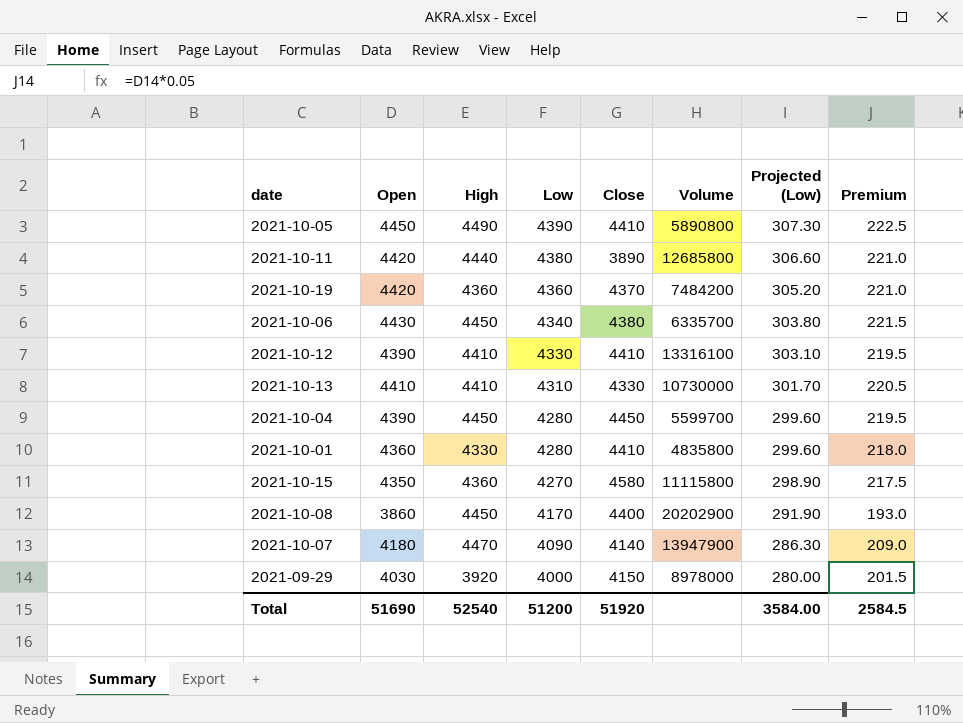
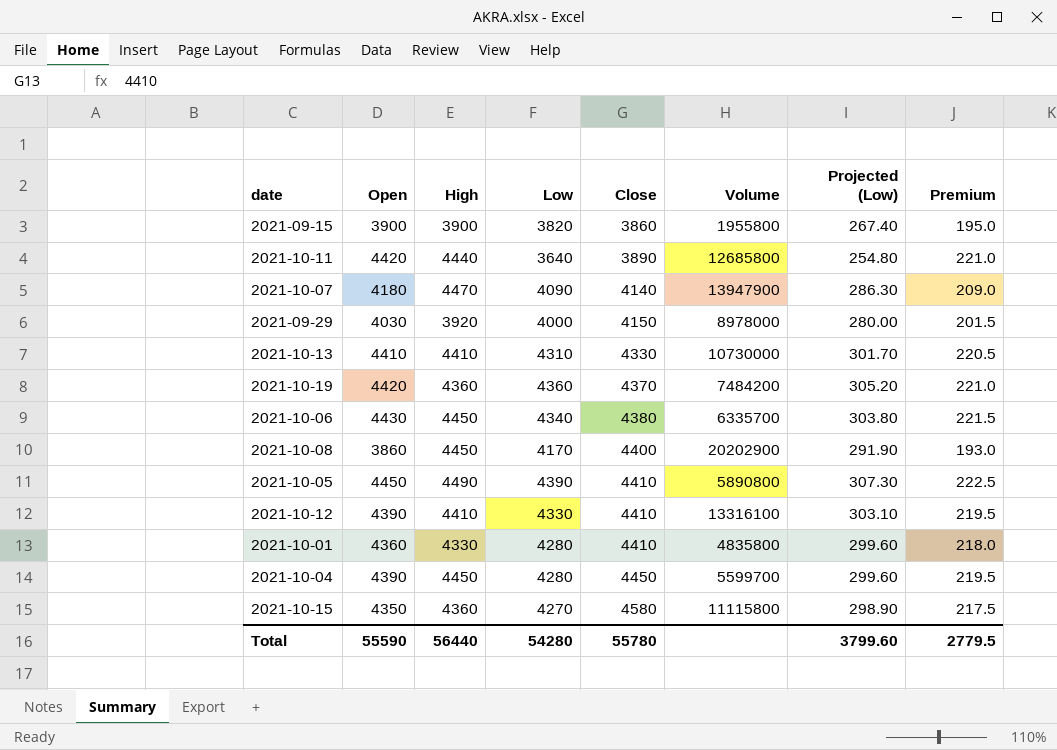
row order: Low descending -> Close ascending
row 2021-09-15: none -> 3900 | 3900 | 3820 | 3860 | 1955800 | 267.40 | 195.0
2021-10-11 | Low: 4380 -> 3640
2021-10-11 | Projected (Low): 306.60 -> 254.80
Total | Open: 51690 -> 55590
Total | High: 52540 -> 56440
Total | Low: 51200 -> 54280
Total | Close: 51920 -> 55780
Total | Projected (Low): 3584.00 -> 3799.60
Total | Premium: 2584.5 -> 2779.5

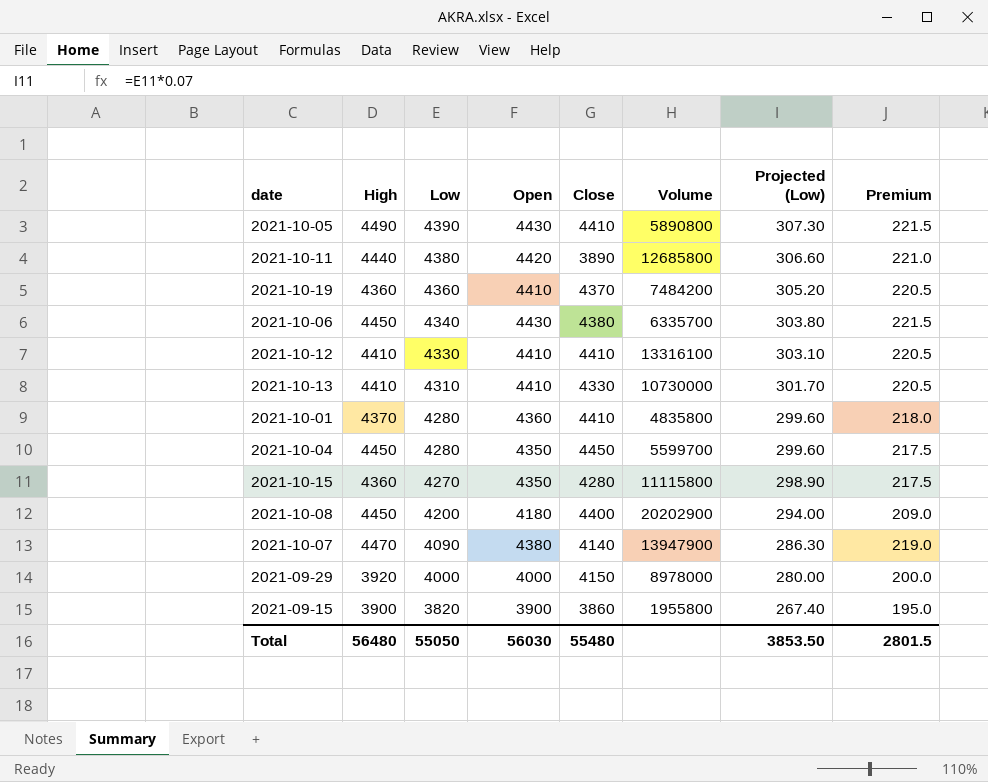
row order: Close ascending -> Low descending
column Open | position: 2 -> 4
2021-10-05 | Open: 4450 -> 4430
2021-10-05 | Premium: 222.5 -> 221.5
2021-10-11 | Low: 3640 -> 4380
2021-10-11 | Projected (Low): 254.80 -> 306.60
2021-10-19 | Open: 4420 -> 4410
2021-10-19 | Premium: 221.0 -> 220.5
2021-10-12 | Open: 4390 -> 4410
2021-10-12 | Premium: 219.5 -> 220.5
2021-10-01 | High: 4330 -> 4370
2021-10-04 | Open: 4390 -> 4350
2021-10-04 | Premium: 219.5 -> 217.5
2021-10-15 | Close: 4580 -> 4280
2021-10-08 | Low: 4170 -> 4200
2021-10-08 | Open: 3860 -> 4180
2021-10-08 | Projected (Low): 291.90 -> 294.00
2021-10-08 | Premium: 193.0 -> 209.0
2021-10-07 | Open: 4180 -> 4380
2021-10-07 | Premium: 209.0 -> 219.0
2021-09-29 | Open: 4030 -> 4000
2021-09-29 | Premium: 201.5 -> 200.0
Total | High: 56440 -> 56480
Total | Low: 54280 -> 55050
Total | Open: 55590 -> 56030
Total | Close: 55780 -> 55480
Total | Projected (Low): 3799.60 -> 3853.50
Total | Premium: 2779.5 -> 2801.5

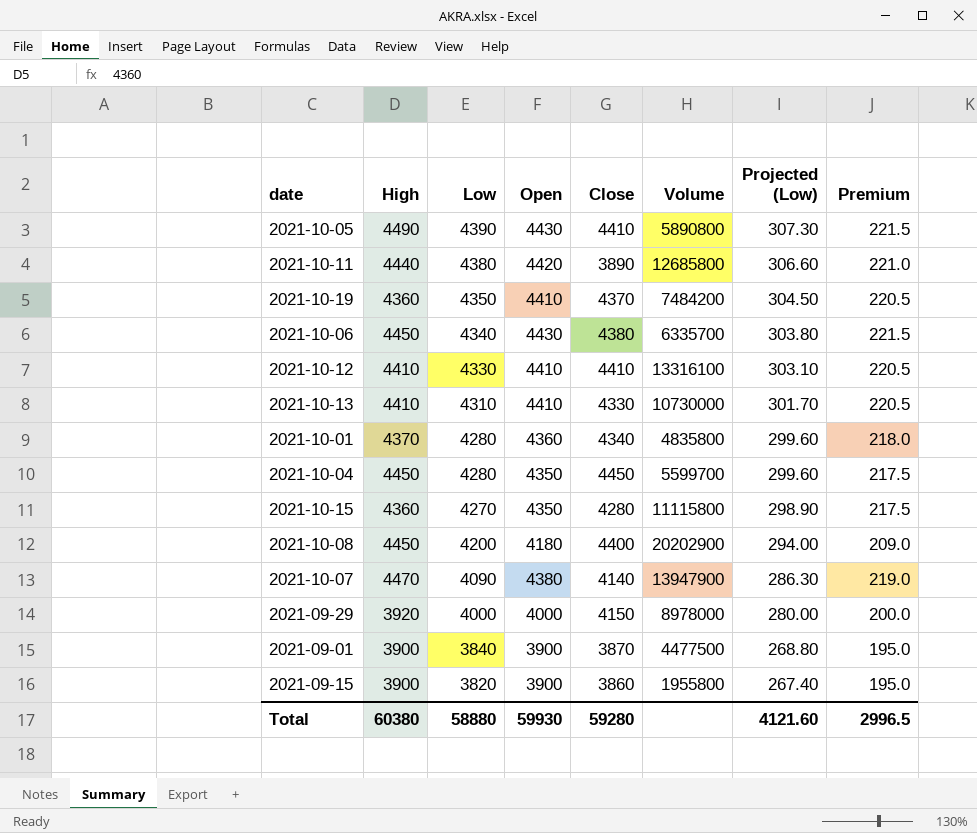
2021-10-19 | Low: 4360 -> 4350
2021-10-19 | Projected (Low): 305.20 -> 304.50
2021-10-01 | Close: 4410 -> 4340
row 2021-09-01: none -> 3900 | 3840 | 3900 | 3870 | 4477500 | 268.80 | 195.0
Total | High: 56480 -> 60380
Total | Low: 55050 -> 58880
Total | Open: 56030 -> 59930
Total | Close: 55480 -> 59280
Total | Projected (Low): 3853.50 -> 4121.60
Total | Premium: 2801.5 -> 2996.5

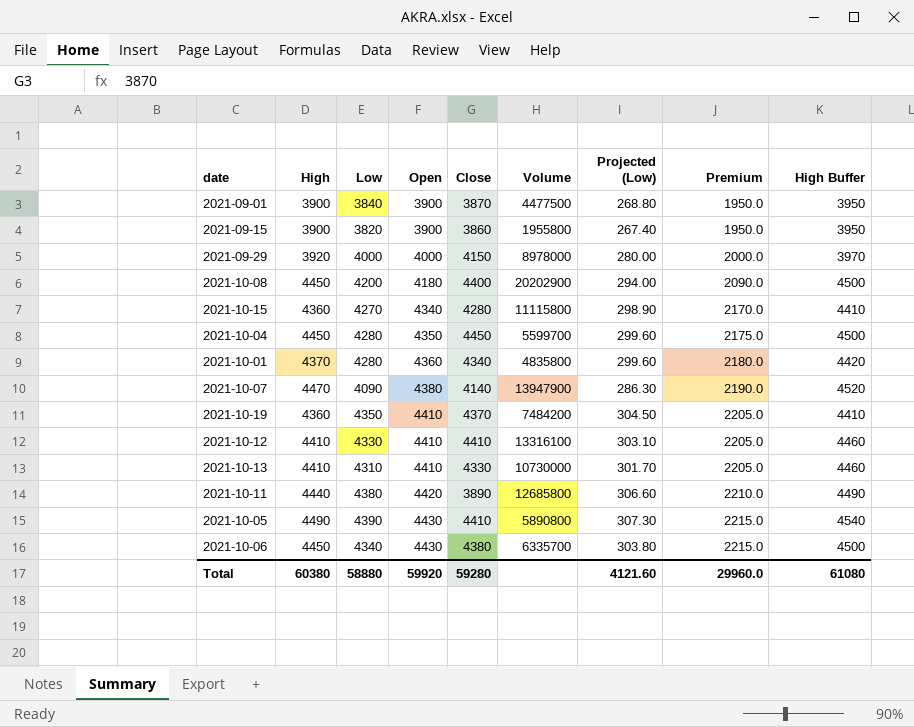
row order: Low descending -> Open ascending
column Premium | formula: [Open] * 0.05 -> [Open] * 0.5
column High Buffer | formula: none -> [High] + 50
2021-10-15 | Open: 4350 -> 4340
Total | Open: 59930 -> 59920
Total | Premium: 2996.5 -> 29960.0

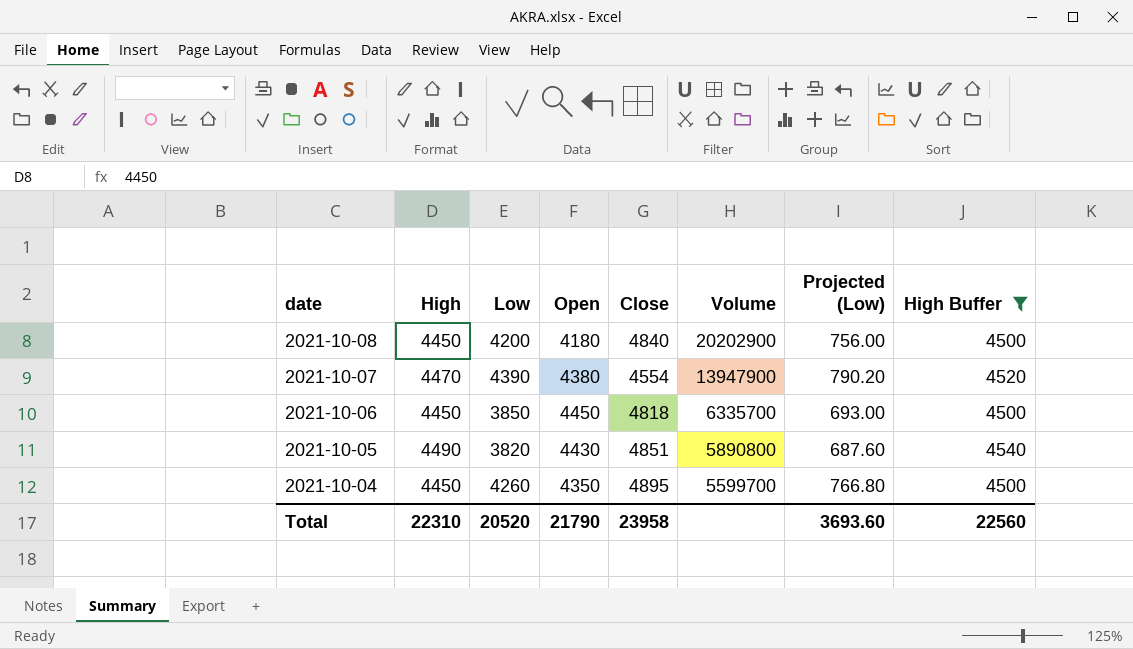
filter: none -> High Buffer >= 4500
row order: Open ascending -> date descending
column Premium | formula: [Open] * 0.5 -> none
column Projected (Low) | formula: [Low] * 0.07 -> [Low] * 0.18
2021-10-08 | Close: 4400 -> 4840
2021-10-07 | Low: 4090 -> 4390
2021-10-07 | Close: 4140 -> 4554
2021-10-06 | Low: 4340 -> 3850
2021-10-06 | Open: 4430 -> 4450
2021-10-06 | Close: 4380 -> 4818
2021-10-05 | Low: 4390 -> 3820
2021-10-05 | Close: 4410 -> 4851
2021-10-04 | Low: 4280 -> 4260
2021-10-04 | Close: 4450 -> 4895
Total | High: 60380 -> 22310
Total | Low: 58880 -> 20520
Total | Open: 59920 -> 21790
Total | Close: 59280 -> 23958
Total | Projected (Low): 4121.60 -> 3693.60
Total | High Buffer: 61080 -> 22560

